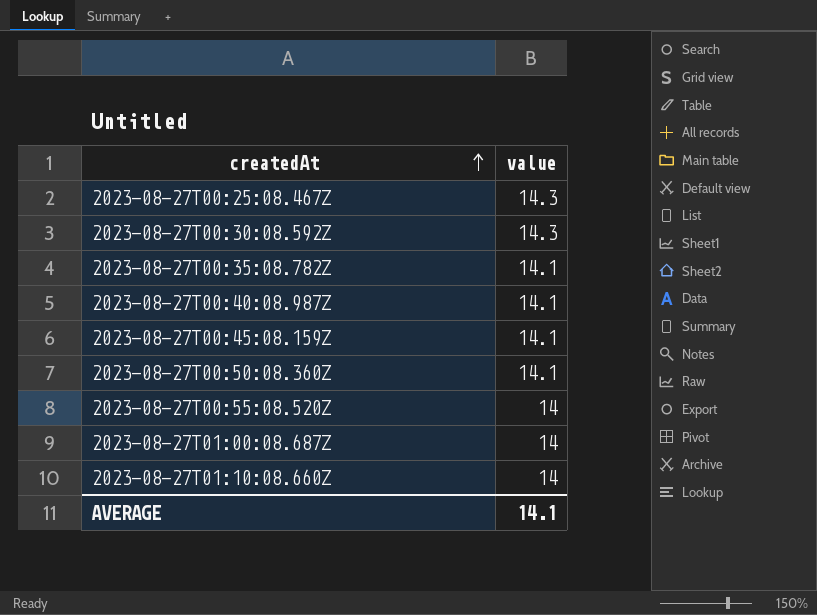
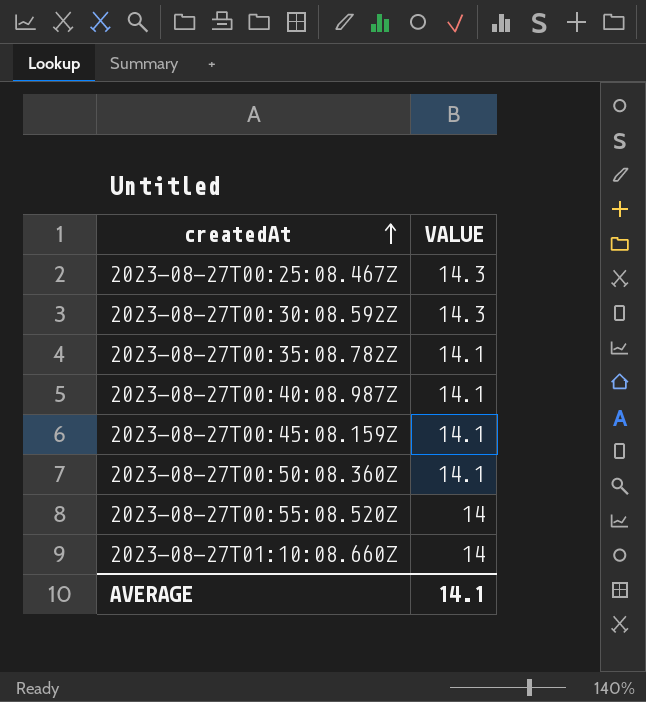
column name: value -> VALUE
row 2023-08-27T01:00:08.687Z: 14 -> none

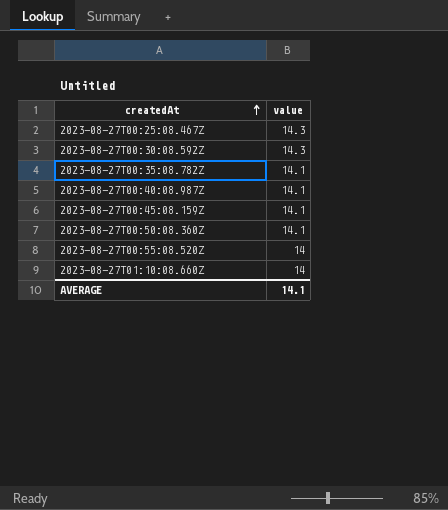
column name: VALUE -> value

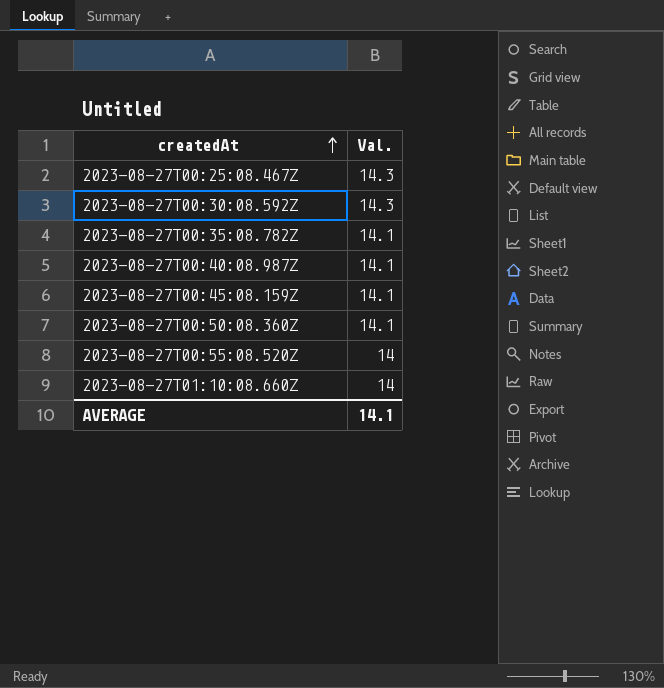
column name: value -> Val.

